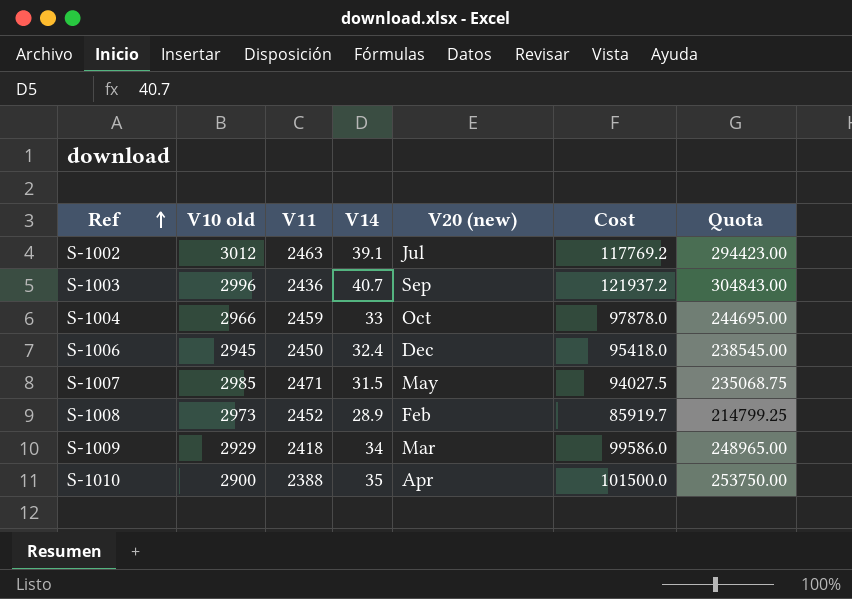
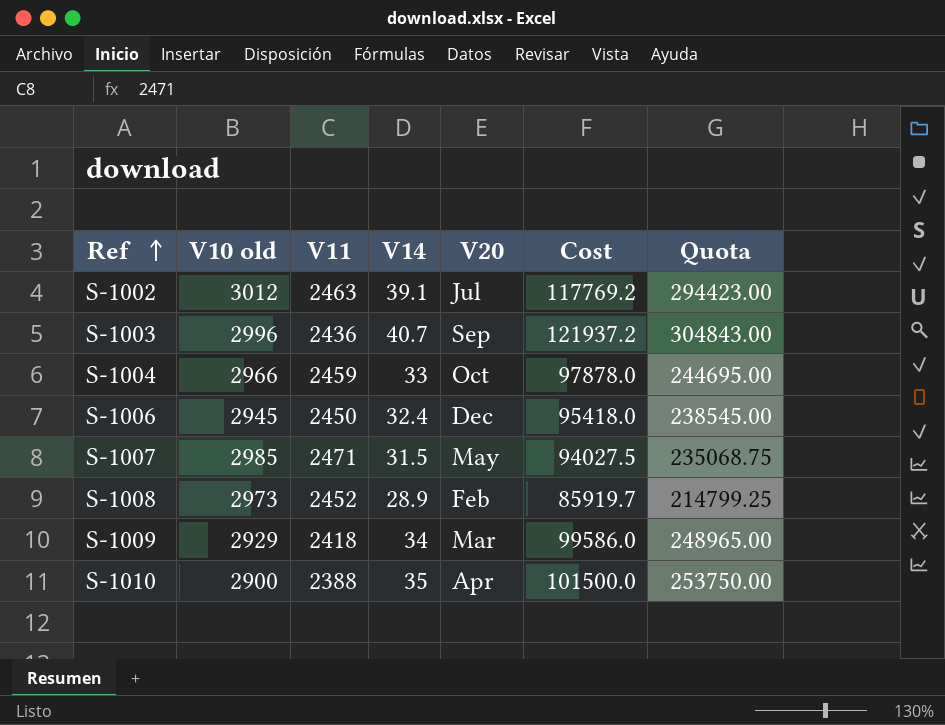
column name: V20 (new) -> V20

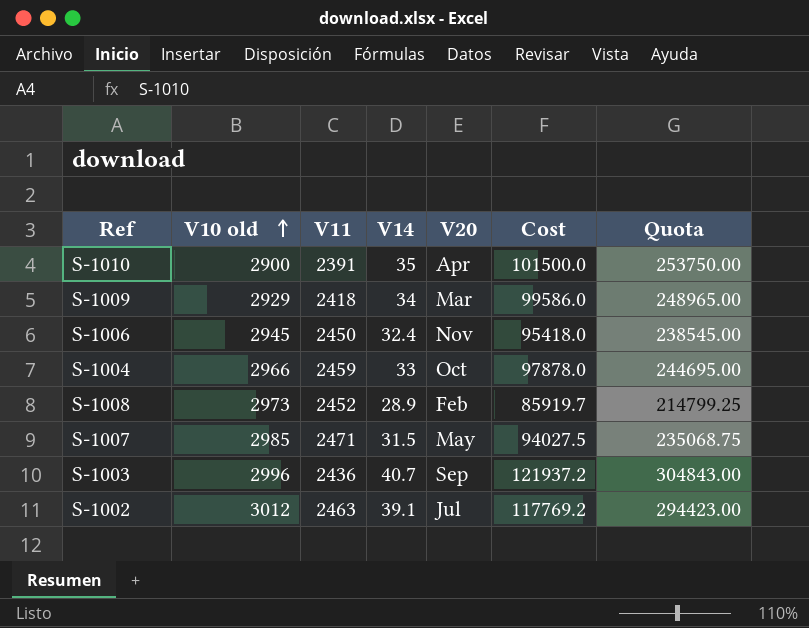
row order: Ref ascending -> V10 old ascending
S-1010 | V11: 2388 -> 2391
S-1006 | V20: Dec -> Nov

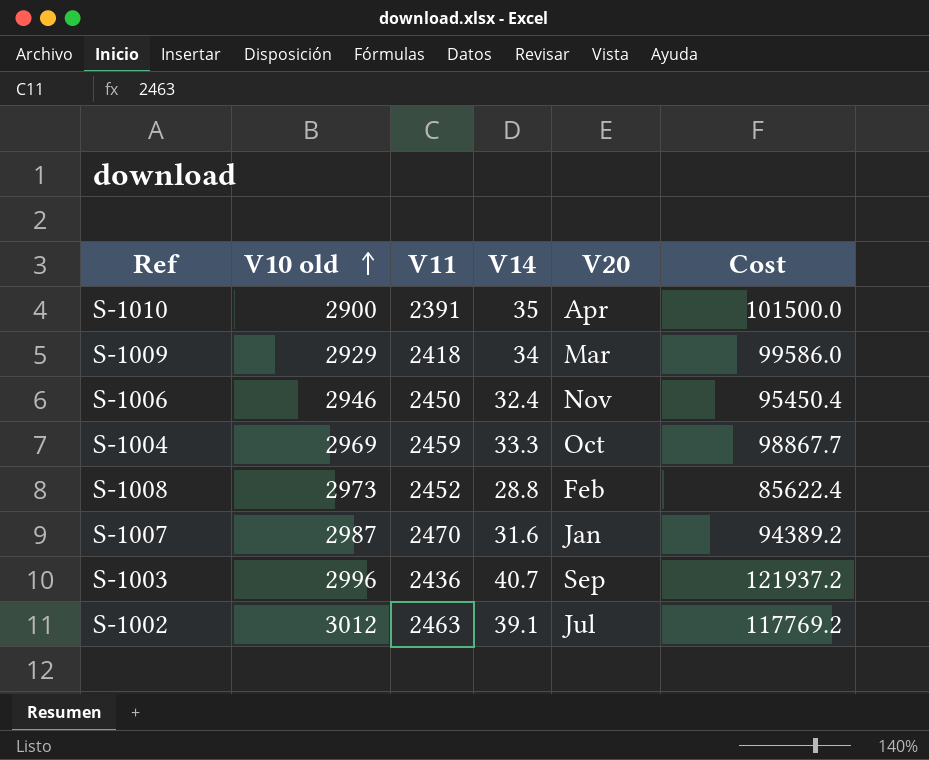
column Quota | formula: [Cost] * 2.5 -> none
S-1006 | V10 old: 2945 -> 2946
S-1006 | Cost: 95418.0 -> 95450.4
S-1004 | V10 old: 2966 -> 2969
S-1004 | V14: 33 -> 33.3
S-1004 | Cost: 97878.0 -> 98867.7
S-1008 | V14: 28.9 -> 28.8
S-1008 | Cost: 85919.7 -> 85622.4
S-1007 | V10 old: 2985 -> 2987
S-1007 | V11: 2471 -> 2470
S-1007 | V14: 31.5 -> 31.6
S-1007 | V20: May -> Jan
S-1007 | Cost: 94027.5 -> 94389.2

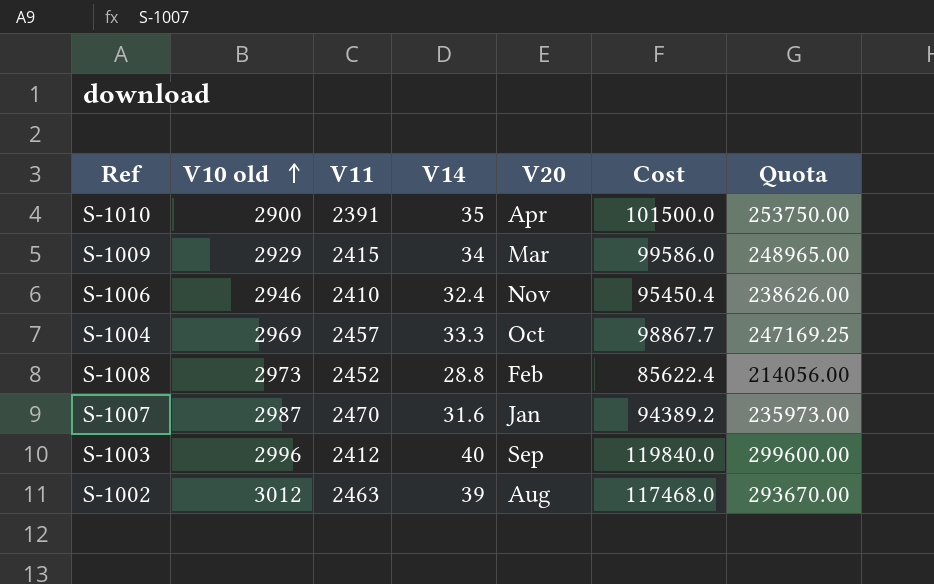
column Quota | formula: none -> [Cost] * 2.5
S-1009 | V11: 2418 -> 2415
S-1006 | V11: 2450 -> 2410
S-1004 | V11: 2459 -> 2457
S-1003 | V11: 2436 -> 2412
S-1003 | V14: 40.7 -> 40
S-1003 | Cost: 121937.2 -> 119840.0
S-1002 | V14: 39.1 -> 39
S-1002 | V20: Jul -> Aug
S-1002 | Cost: 117769.2 -> 117468.0

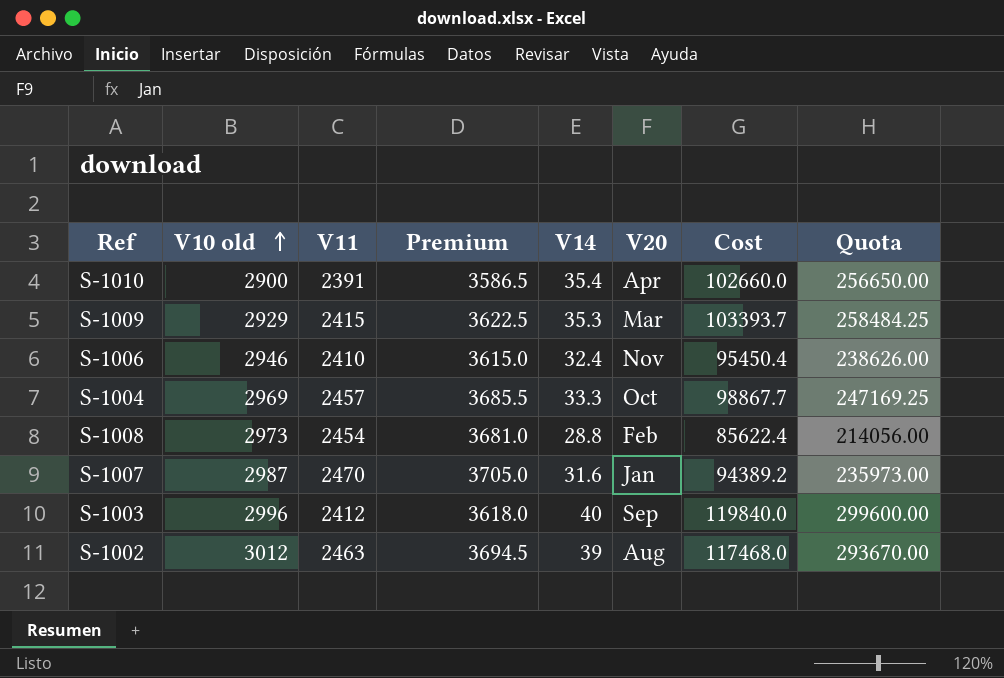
column Premium | formula: none -> [V11] * 1.5
S-1010 | V14: 35 -> 35.4
S-1010 | Cost: 101500.0 -> 102660.0
S-1010 | Quota: 253750.00 -> 256650.00
S-1009 | V14: 34 -> 35.3
S-1009 | Cost: 99586.0 -> 103393.7
S-1009 | Quota: 248965.00 -> 258484.25
S-1008 | V11: 2452 -> 2454

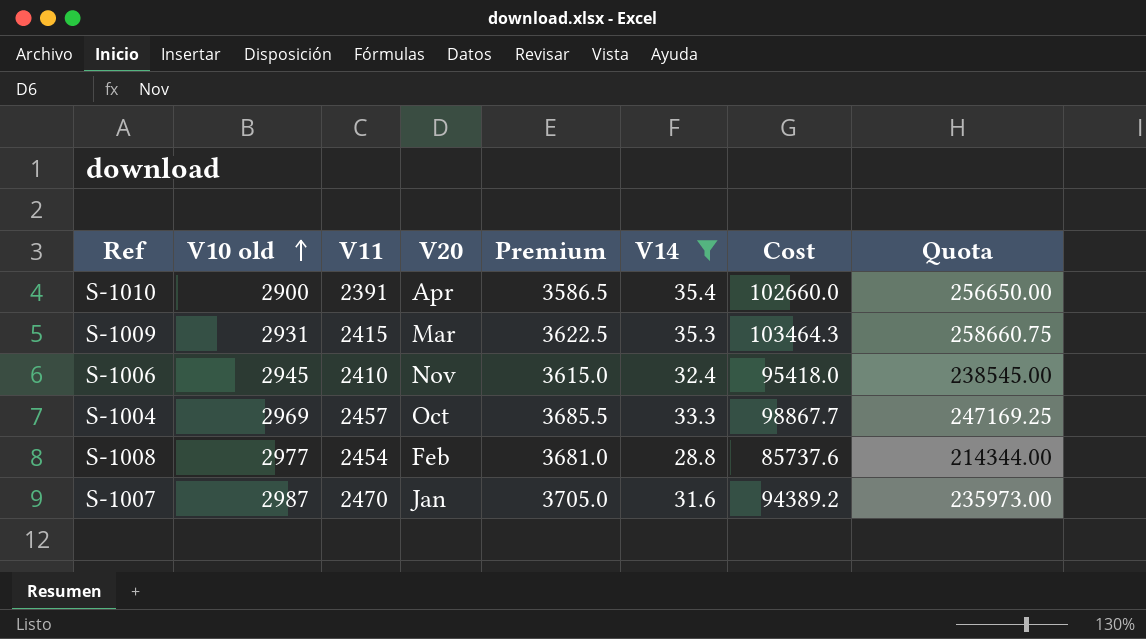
filter: none -> V14 <= 35.4
column V20 | position: 6 -> 4
S-1009 | V10 old: 2929 -> 2931
S-1009 | Cost: 103393.7 -> 103464.3
S-1009 | Quota: 258484.25 -> 258660.75
S-1006 | V10 old: 2946 -> 2945
S-1006 | Cost: 95450.4 -> 95418.0
S-1006 | Quota: 238626.00 -> 238545.00
S-1008 | V10 old: 2973 -> 2977
S-1008 | Cost: 85622.4 -> 85737.6
S-1008 | Quota: 214056.00 -> 214344.00

